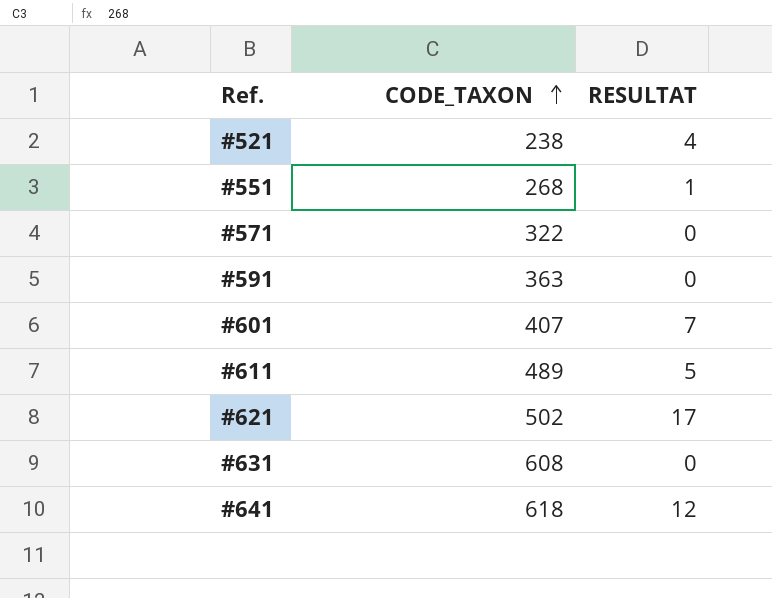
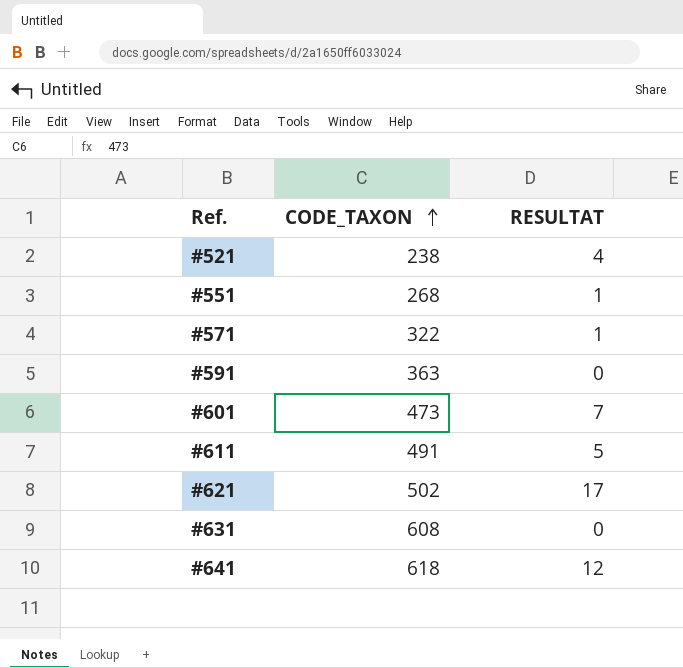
#571 | RESULTAT: 0 -> 1
#601 | CODE_TAXON: 407 -> 473
#611 | CODE_TAXON: 489 -> 491

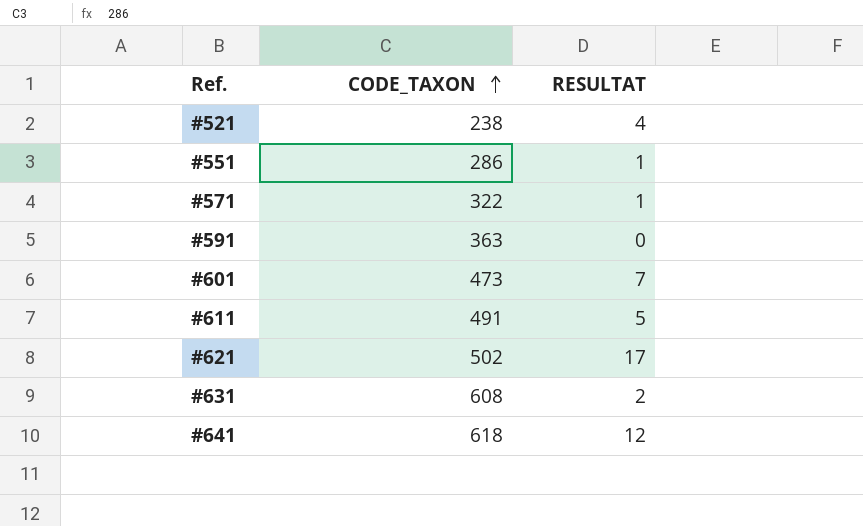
#551 | CODE_TAXON: 268 -> 286
#631 | RESULTAT: 0 -> 2

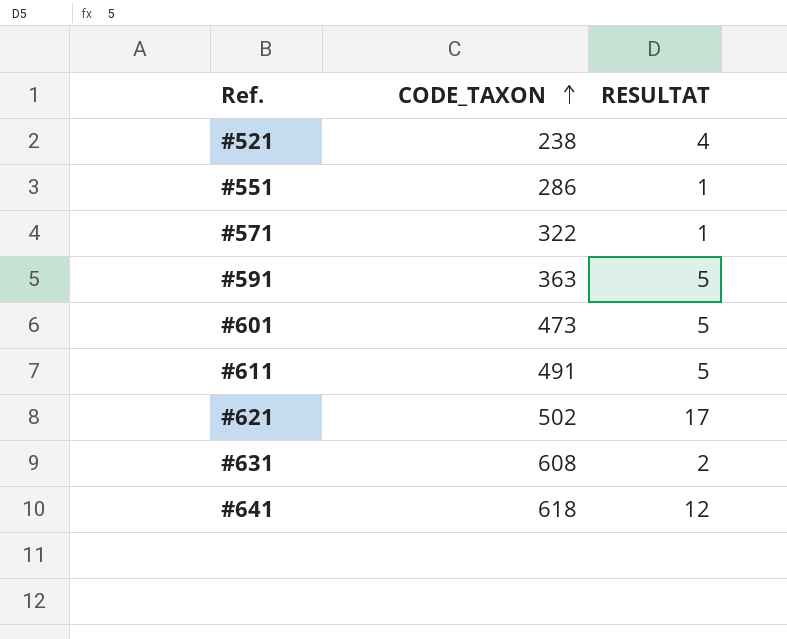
#591 | RESULTAT: 0 -> 5
#601 | RESULTAT: 7 -> 5

